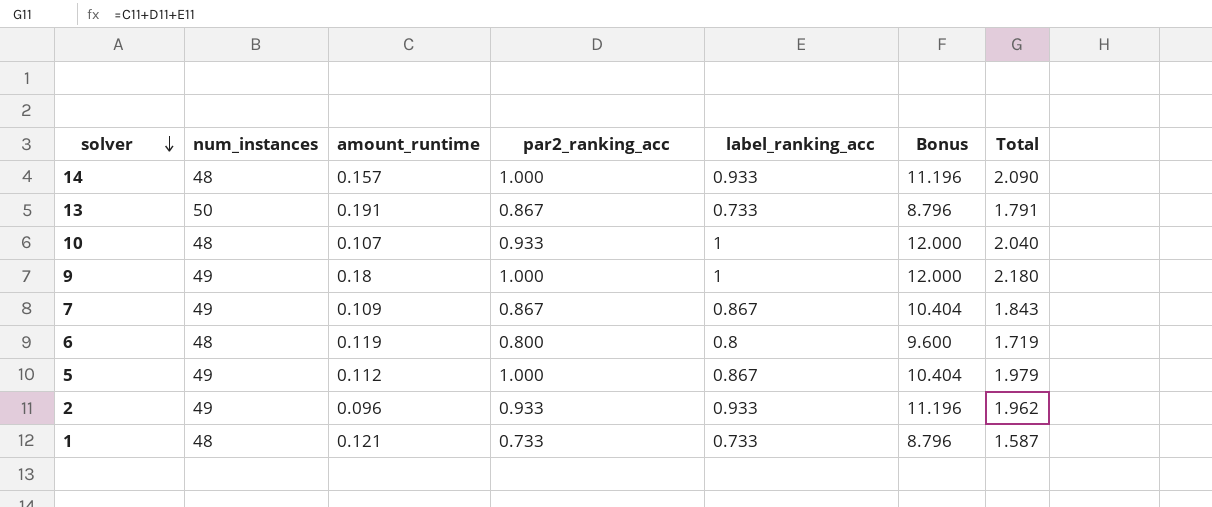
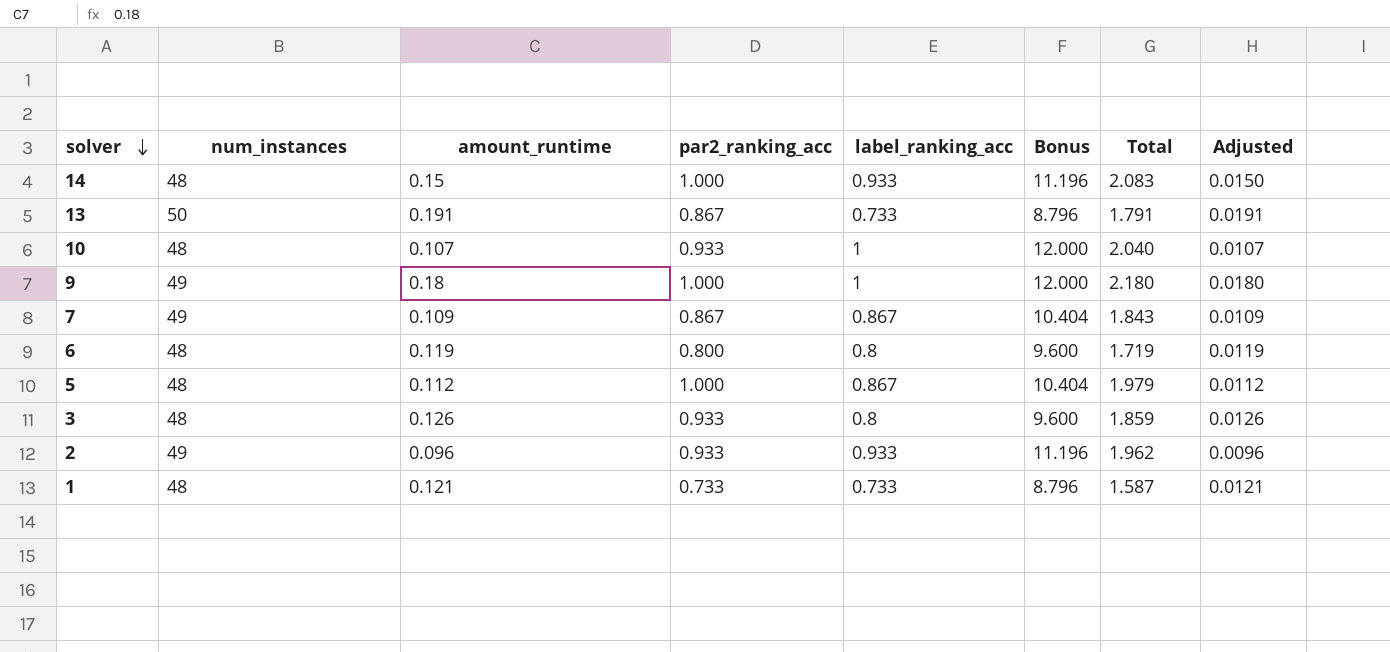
column Adjusted | formula: none -> [amount_runtime] * 0.1
14 | amount_runtime: 0.157 -> 0.15
14 | Total: 2.090 -> 2.083
5 | num_instances: 49 -> 48
row 3: none -> 48 | 0.126 | 0.933 | 0.8 | 9.600 | 1.859 | 0.0126

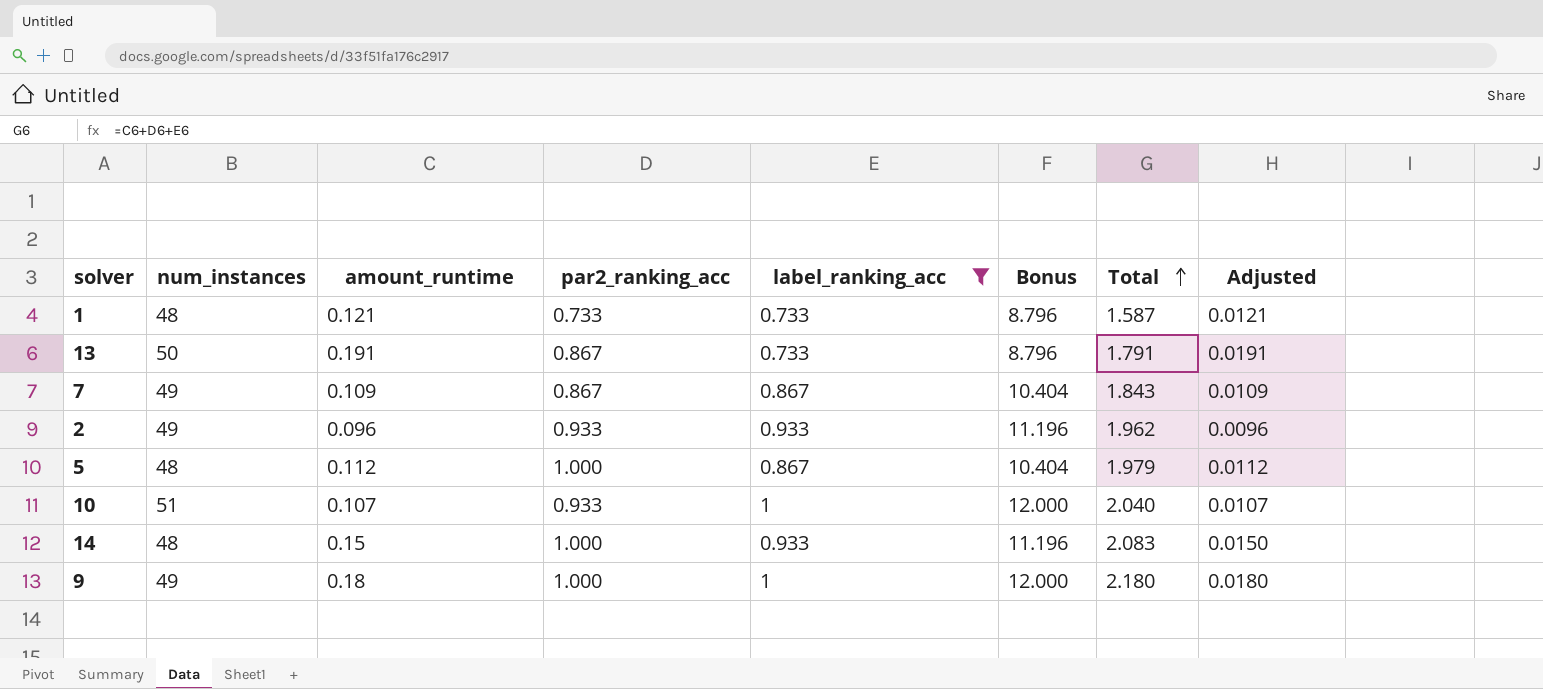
filter: none -> label_ranking_acc != 0.8
row order: solver descending -> Total ascending
10 | num_instances: 48 -> 51

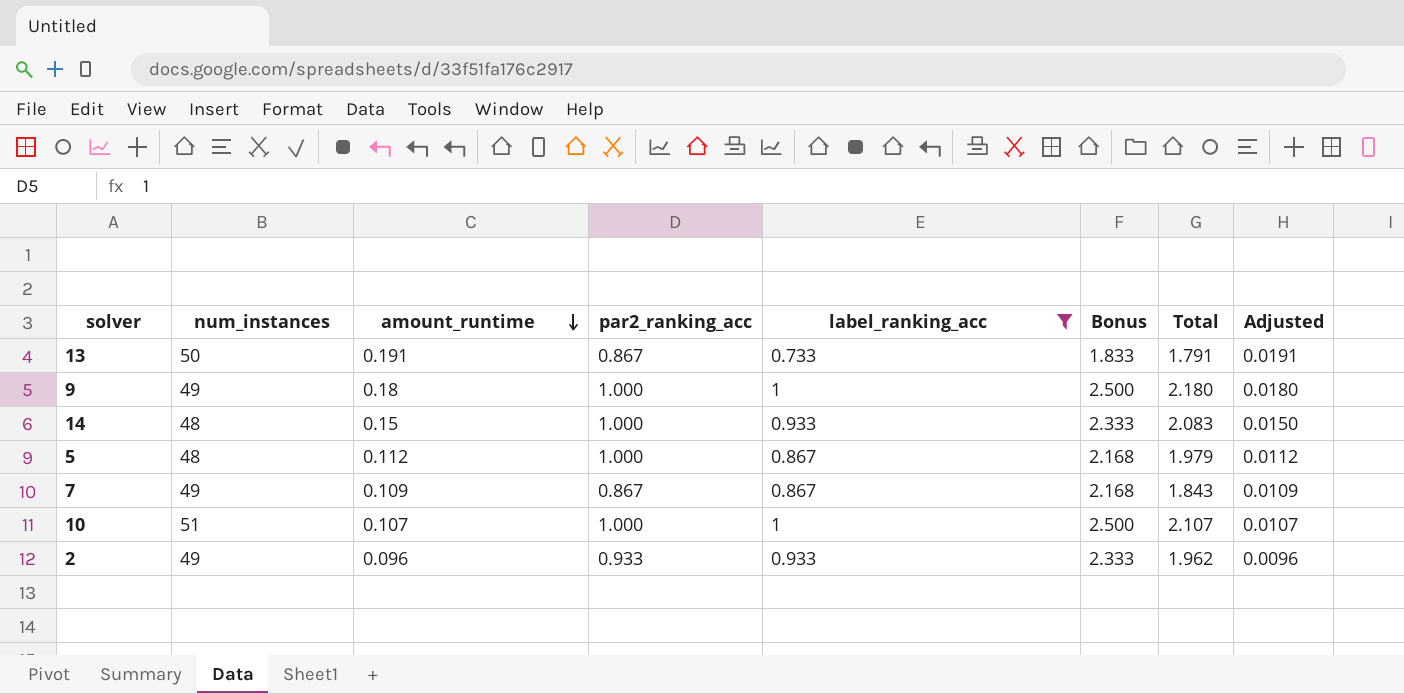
row order: Total ascending -> amount_runtime descending
column Bonus | formula: [label_ranking_acc] * 12 -> [label_ranking_acc] * 2.5
row 1: 48 | 0.121 | 0.733 | 0.733 | 8.796 | 1.587 | 0.0121 -> none
10 | par2_ranking_acc: 0.933 -> 1.000
10 | Total: 2.040 -> 2.107

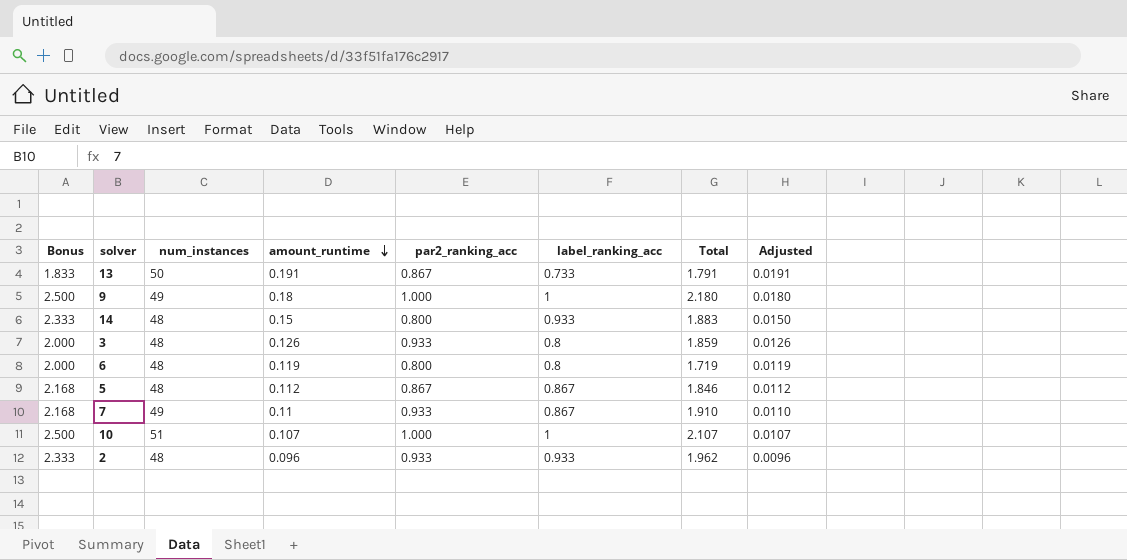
filter: label_ranking_acc != 0.8 -> none
column Bonus | position: 6 -> 1
14 | par2_ranking_acc: 1.000 -> 0.800
14 | Total: 2.083 -> 1.883
5 | par2_ranking_acc: 1.000 -> 0.867
5 | Total: 1.979 -> 1.846
7 | amount_runtime: 0.109 -> 0.11
7 | par2_ranking_acc: 0.867 -> 0.933
7 | Total: 1.843 -> 1.910
7 | Adjusted: 0.0109 -> 0.0110
2 | num_instances: 49 -> 48

